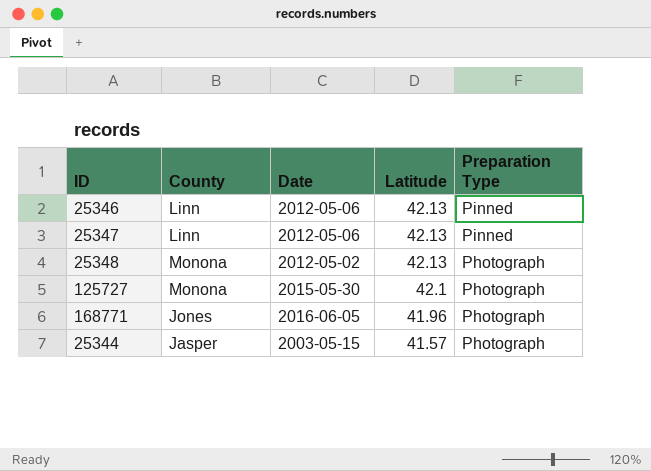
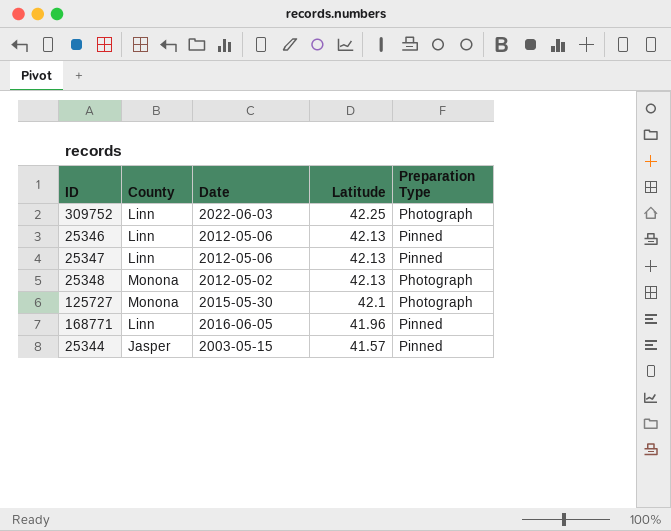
row 309752: none -> Linn | 2022-06-03 | 42.25 | Photograph
168771 | County: Jones -> Linn
168771 | Preparation Type: Photograph -> Pinned
25344 | Preparation Type: Photograph -> Pinned

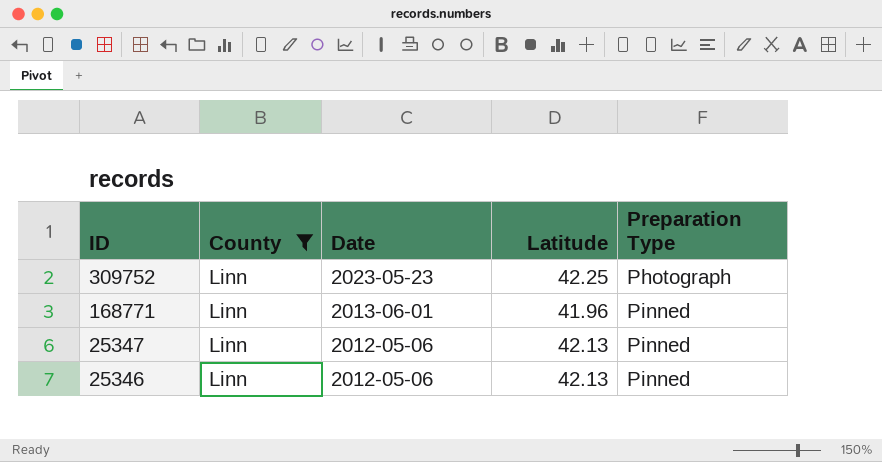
filter: none -> County = Linn
row order: Latitude descending -> ID descending
309752 | Date: 2022-06-03 -> 2023-05-23
168771 | Date: 2016-06-05 -> 2013-06-01

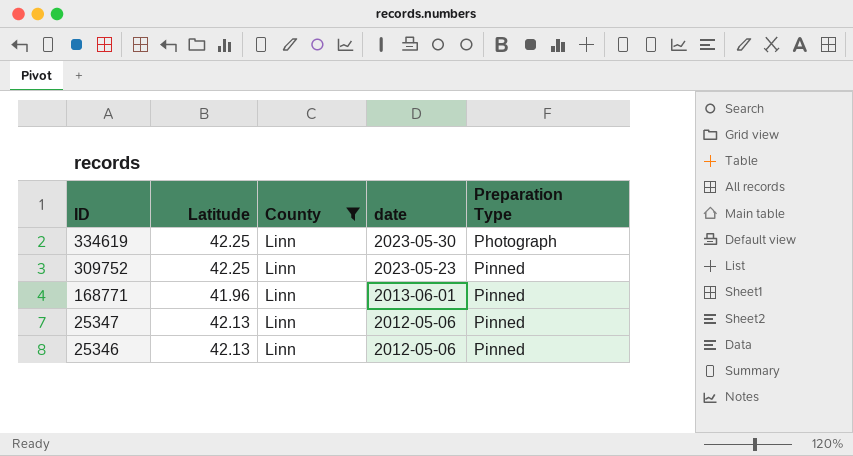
column Latitude | position: 4 -> 2
column name: Date -> date
row 334619: none -> 42.25 | Linn | 2023-05-30 | Photograph
309752 | Preparation Type: Photograph -> Pinned

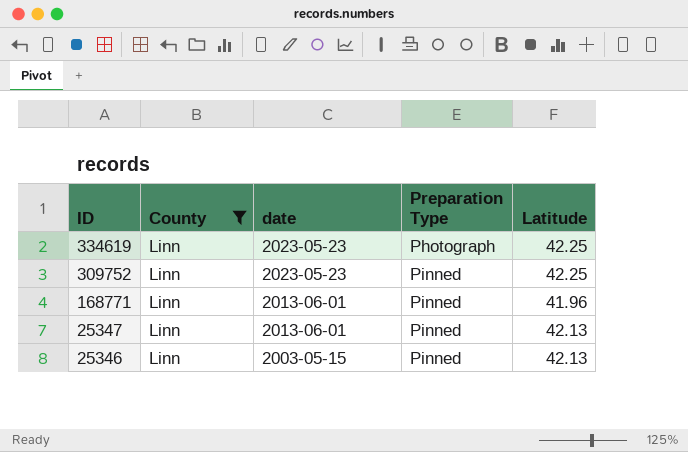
column Latitude | position: 2 -> 5
334619 | date: 2023-05-30 -> 2023-05-23
25347 | date: 2012-05-06 -> 2013-06-01
25346 | date: 2012-05-06 -> 2003-05-15

